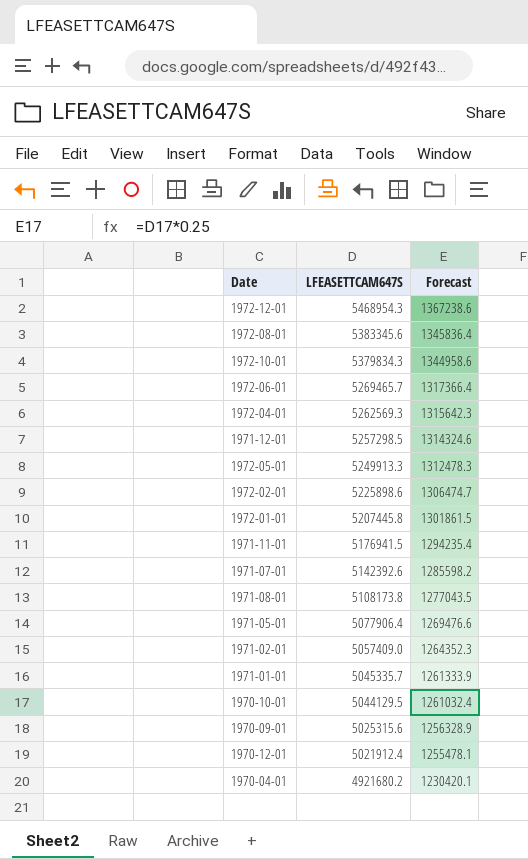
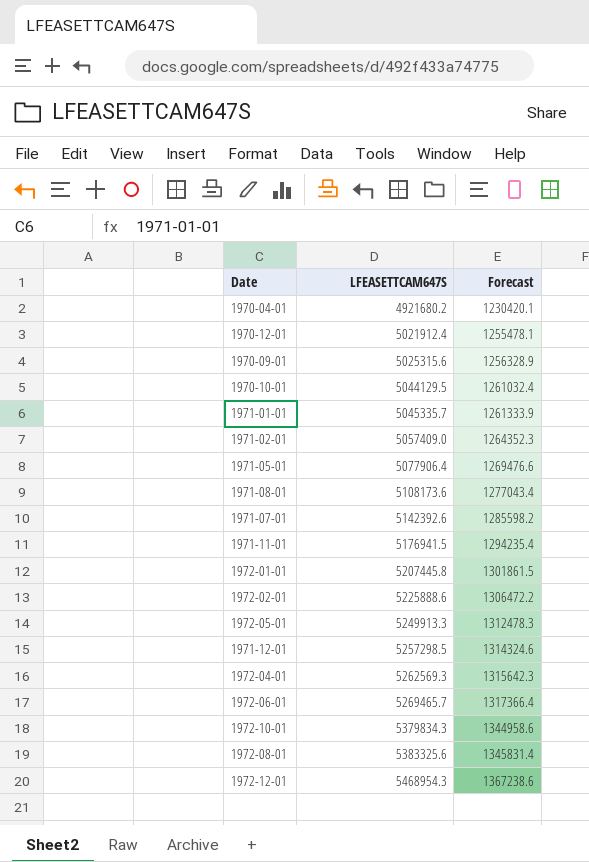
row order: LFEASETTCAM647S descending -> LFEASETTCAM647S ascending
1971-08-01 | LFEASETTCAM647S: 5108173.8 -> 5108173.6
1971-08-01 | Forecast: 1277043.5 -> 1277043.4
1972-02-01 | LFEASETTCAM647S: 5225898.6 -> 5225888.6
1972-02-01 | Forecast: 1306474.7 -> 1306472.2
1972-08-01 | LFEASETTCAM647S: 5383345.6 -> 5383325.6
1972-08-01 | Forecast: 1345836.4 -> 1345831.4

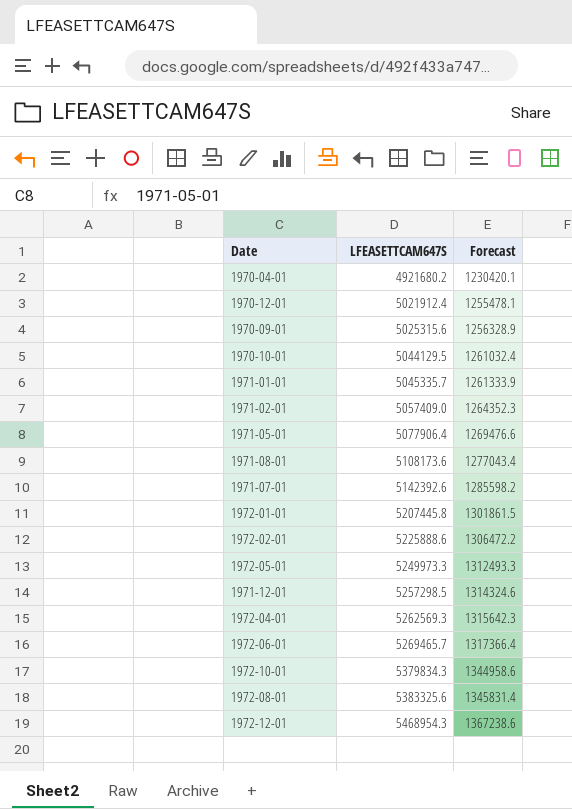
row 1971-11-01: 5176941.5 | 1294235.4 -> none
1972-05-01 | LFEASETTCAM647S: 5249913.3 -> 5249973.3
1972-05-01 | Forecast: 1312478.3 -> 1312493.3

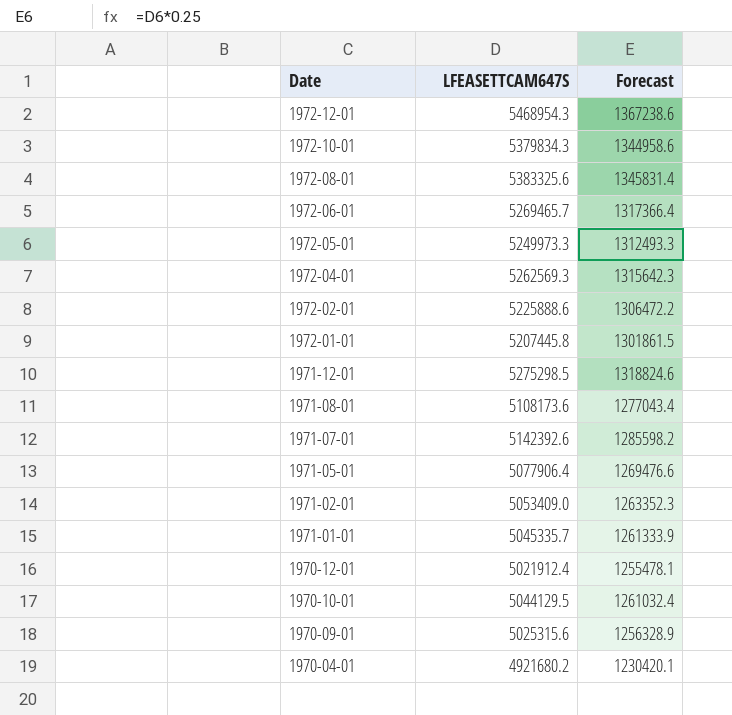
row order: LFEASETTCAM647S ascending -> Date descending
1971-12-01 | LFEASETTCAM647S: 5257298.5 -> 5275298.5
1971-12-01 | Forecast: 1314324.6 -> 1318824.6
1971-02-01 | LFEASETTCAM647S: 5057409.0 -> 5053409.0
1971-02-01 | Forecast: 1264352.3 -> 1263352.3

